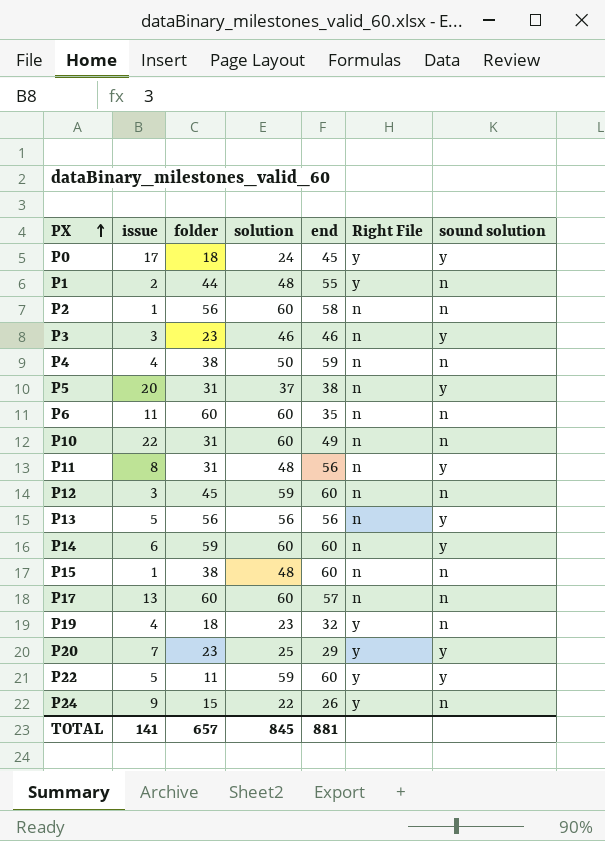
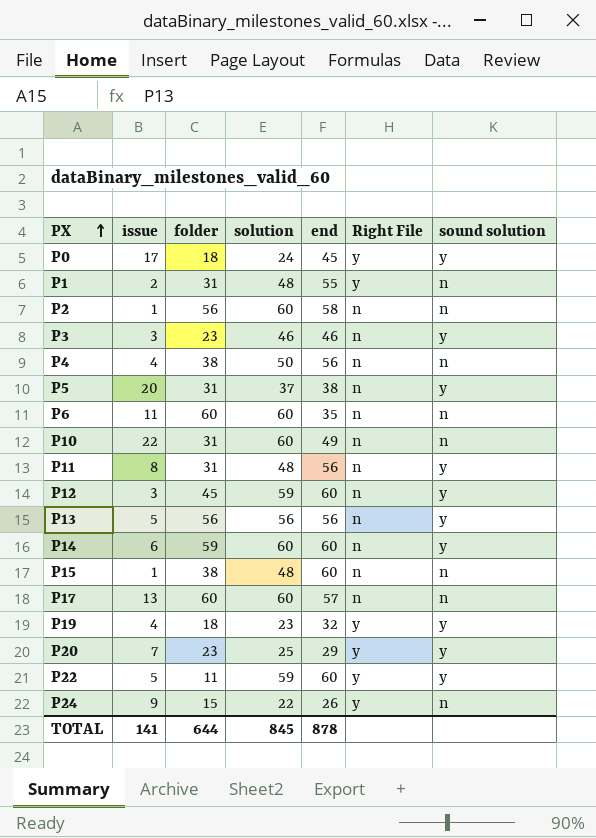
P1 | folder: 44 -> 31
P4 | end: 59 -> 56
P12 | sound solution: n -> y
P19 | sound solution: n -> y
TOTAL | folder: 657 -> 644
TOTAL | end: 881 -> 878

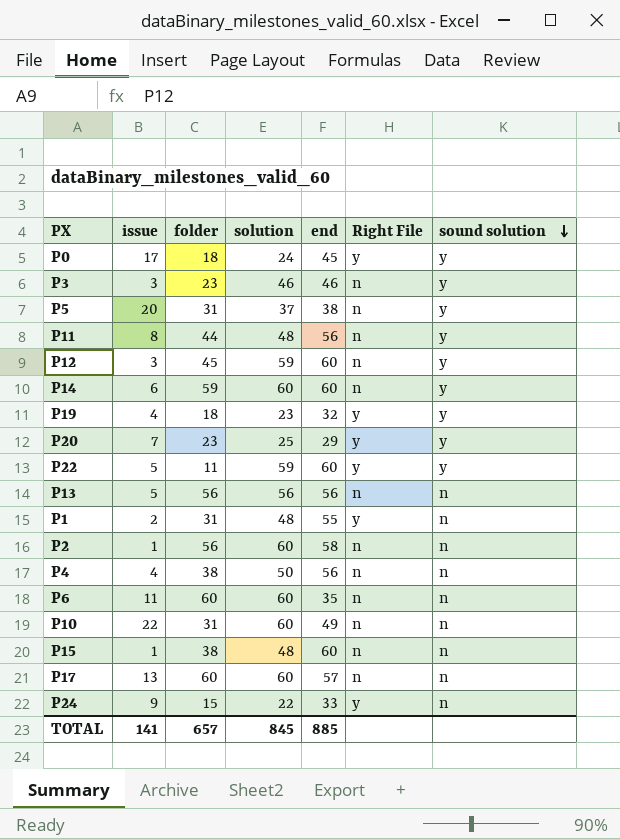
row order: PX ascending -> sound solution descending
P11 | folder: 31 -> 44
P13 | sound solution: y -> n
P24 | end: 26 -> 33
TOTAL | folder: 644 -> 657
TOTAL | end: 878 -> 885

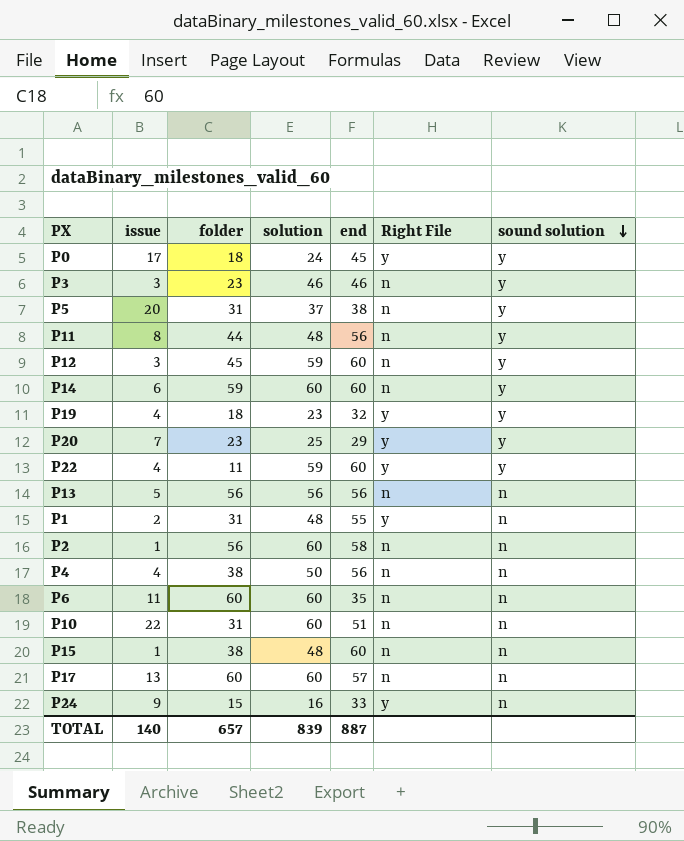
P22 | issue: 5 -> 4
P10 | end: 49 -> 51
P24 | solution: 22 -> 16
TOTAL | issue: 141 -> 140
TOTAL | solution: 845 -> 839
TOTAL | end: 885 -> 887

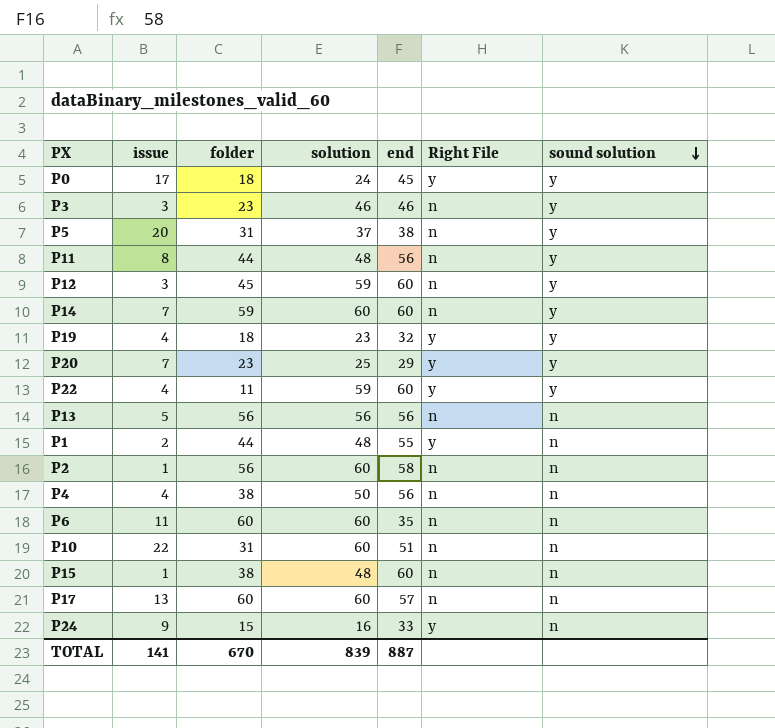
P14 | issue: 6 -> 7
P1 | folder: 31 -> 44
TOTAL | issue: 140 -> 141
TOTAL | folder: 657 -> 670

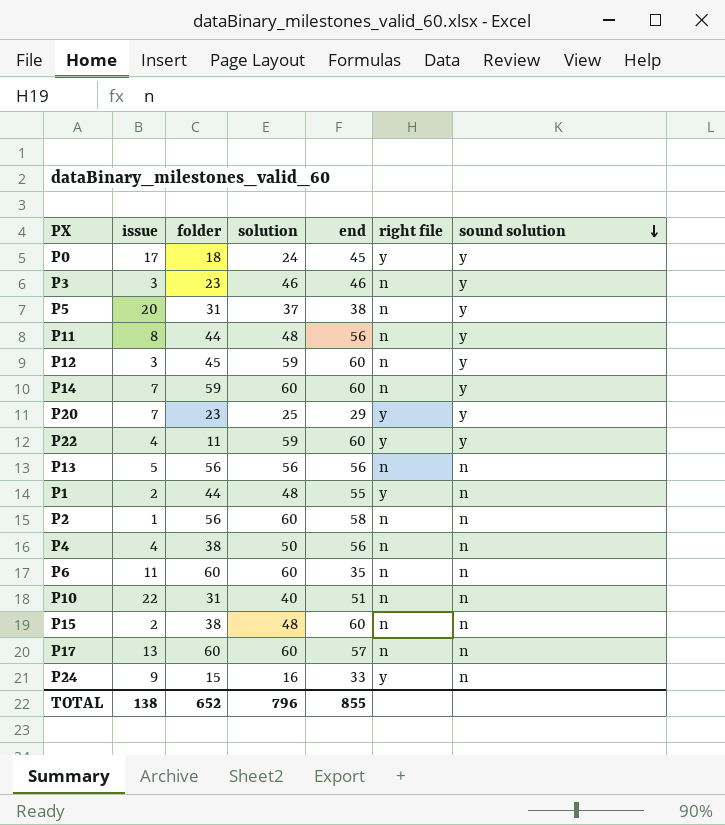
column name: Right File -> right file
row P19: 4 | 18 | 23 | 32 | y | y -> none
P10 | solution: 60 -> 40
P15 | issue: 1 -> 2
TOTAL | issue: 141 -> 138
TOTAL | folder: 670 -> 652
TOTAL | solution: 839 -> 796
TOTAL | end: 887 -> 855

